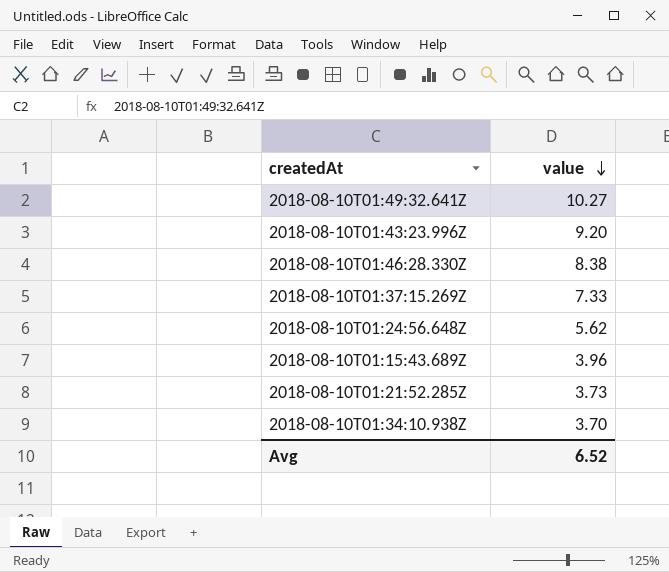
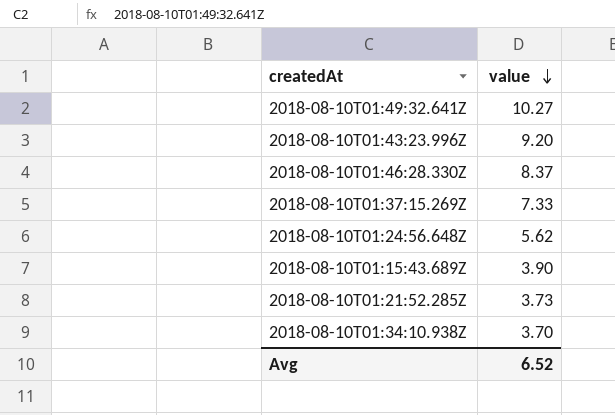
2018-08-10T01:46:28.330Z | value: 8.38 -> 8.37
2018-08-10T01:15:43.689Z | value: 3.96 -> 3.90

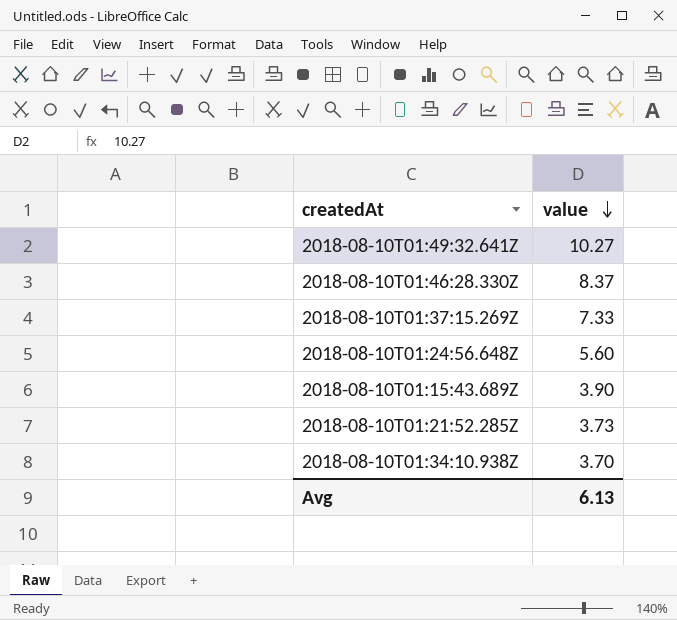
row 2018-08-10T01:43:23.996Z: 9.20 -> none
2018-08-10T01:24:56.648Z | value: 5.62 -> 5.60
Avg | value: 6.52 -> 6.13

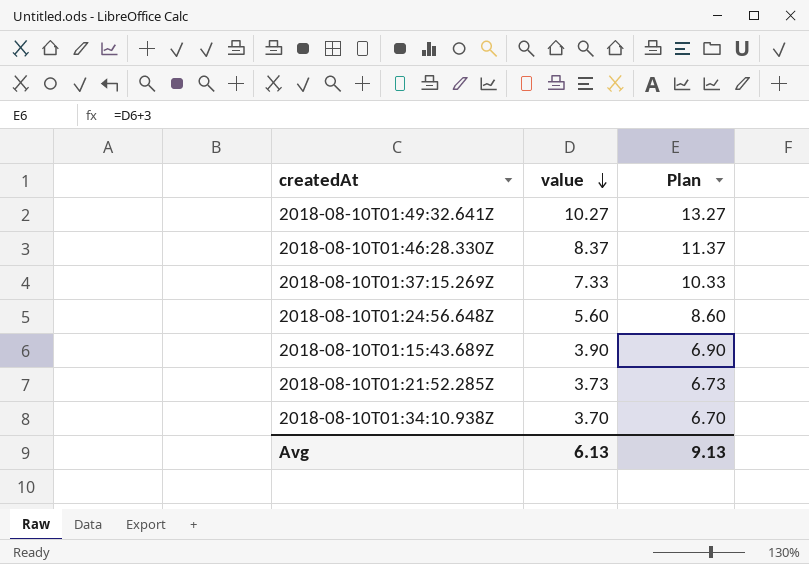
column Plan | formula: none -> [value] + 3

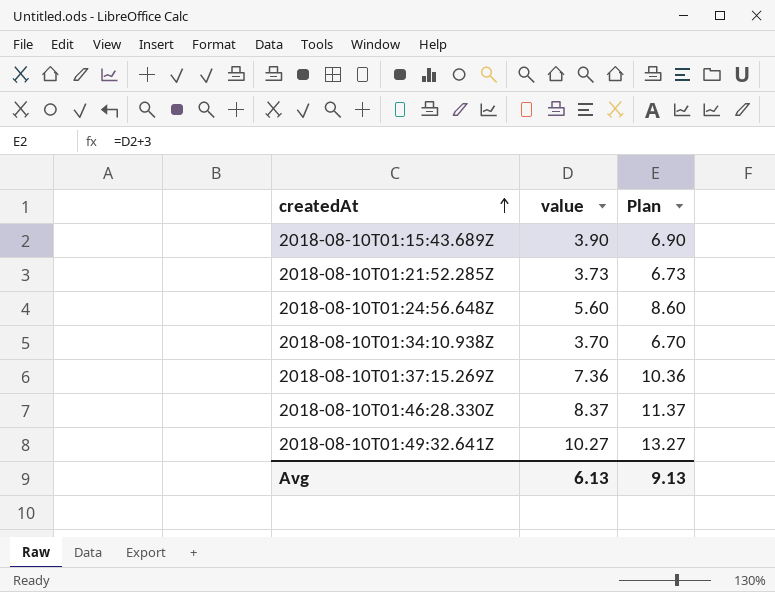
row order: value descending -> createdAt ascending
2018-08-10T01:37:15.269Z | value: 7.33 -> 7.36
2018-08-10T01:37:15.269Z | Plan: 10.33 -> 10.36

